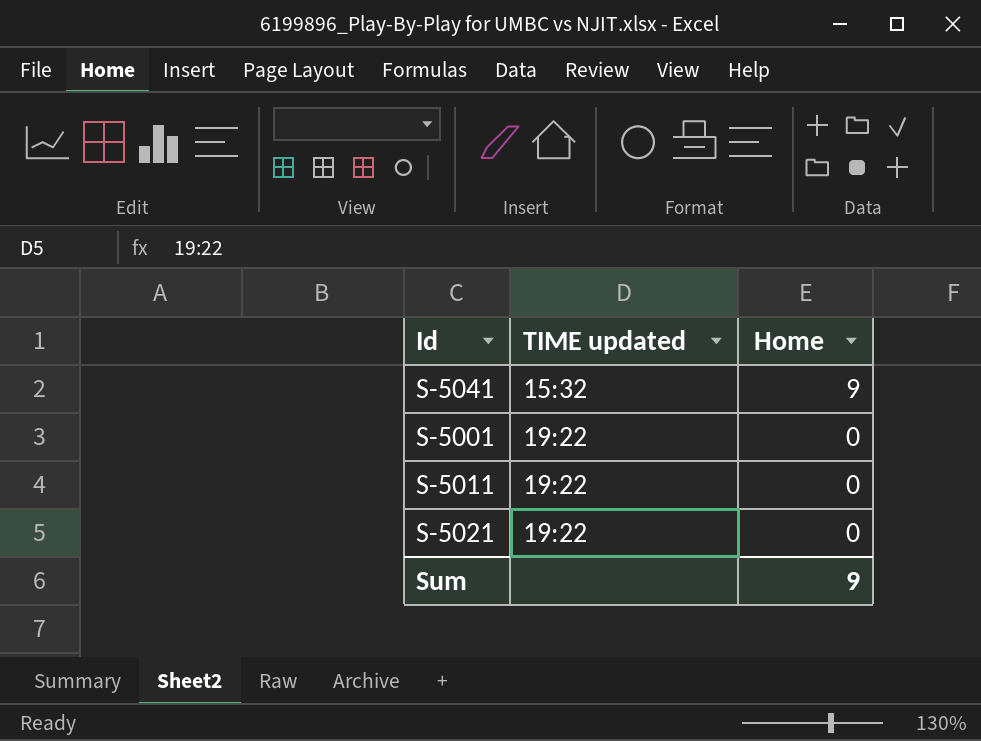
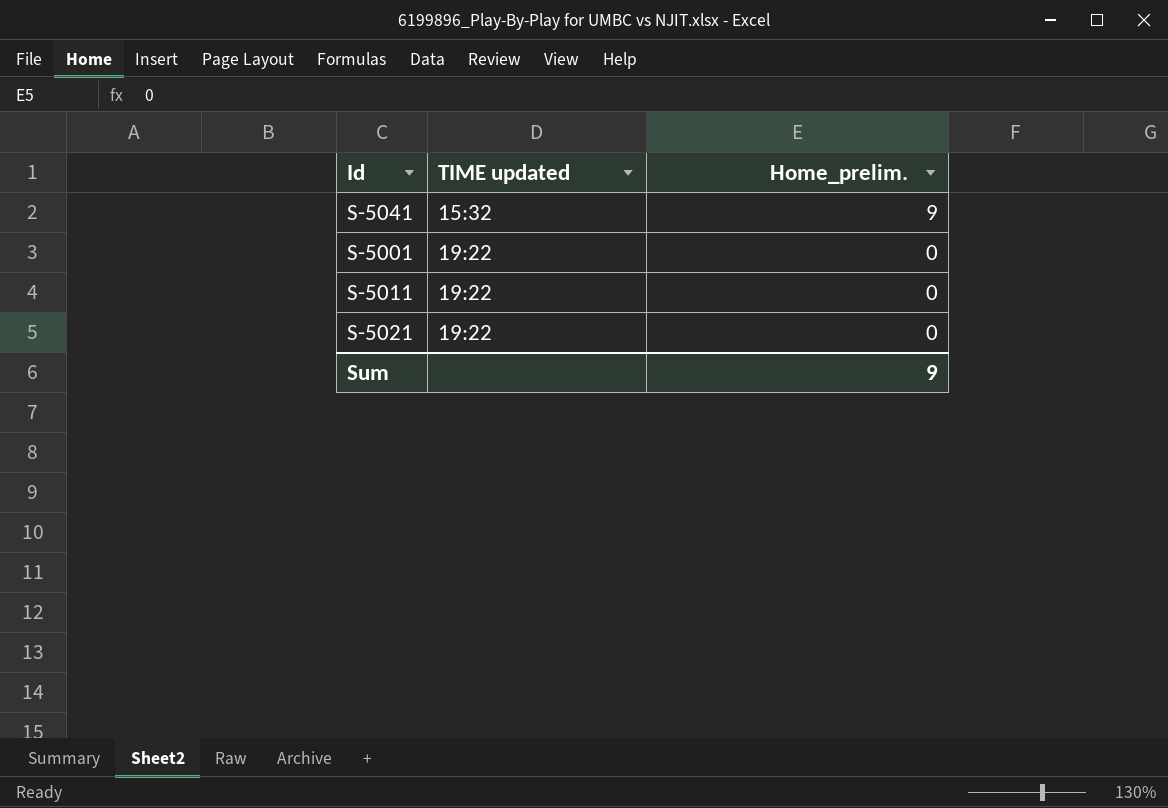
column name: Home -> Home_prelim.

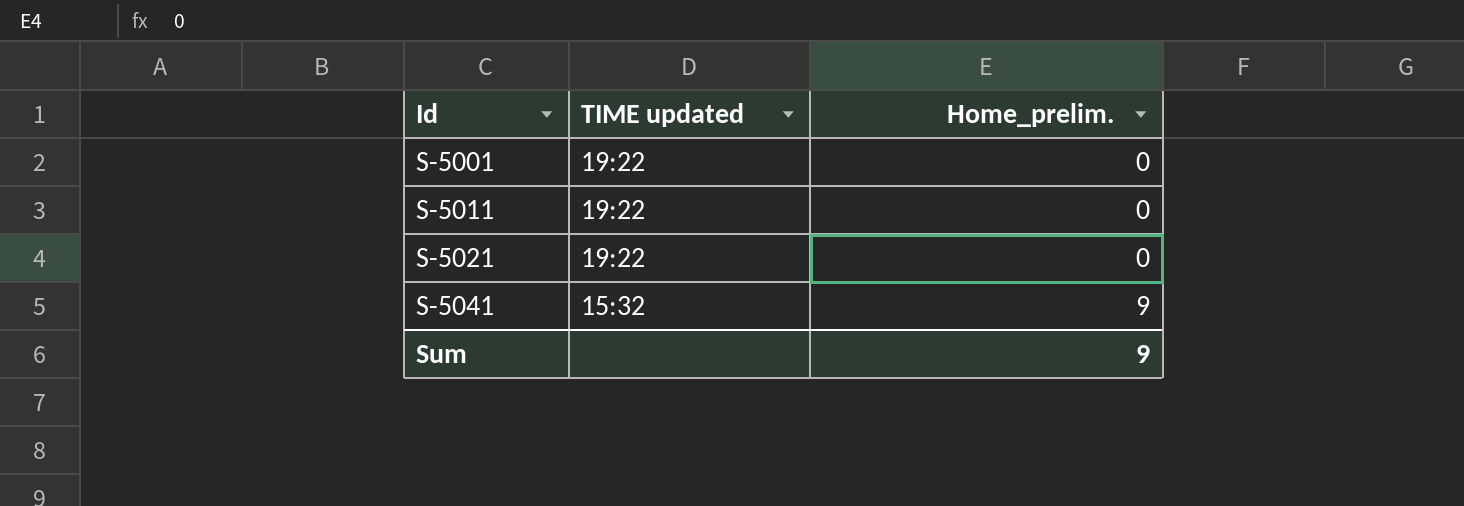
row order: TIME updated ascending -> Id ascending

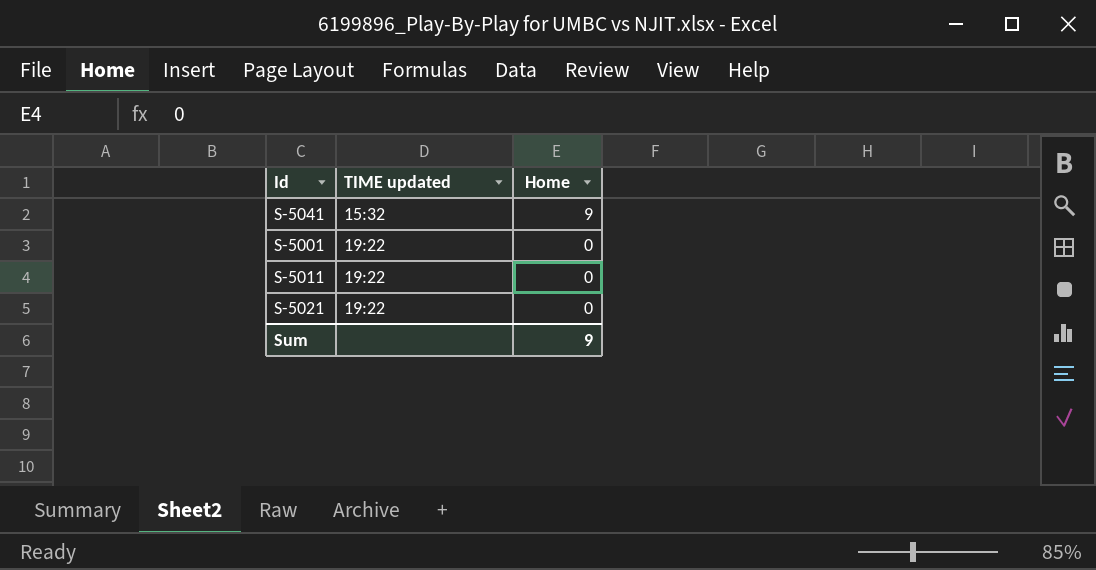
row order: Id ascending -> TIME updated ascending
column name: Home_prelim. -> Home

